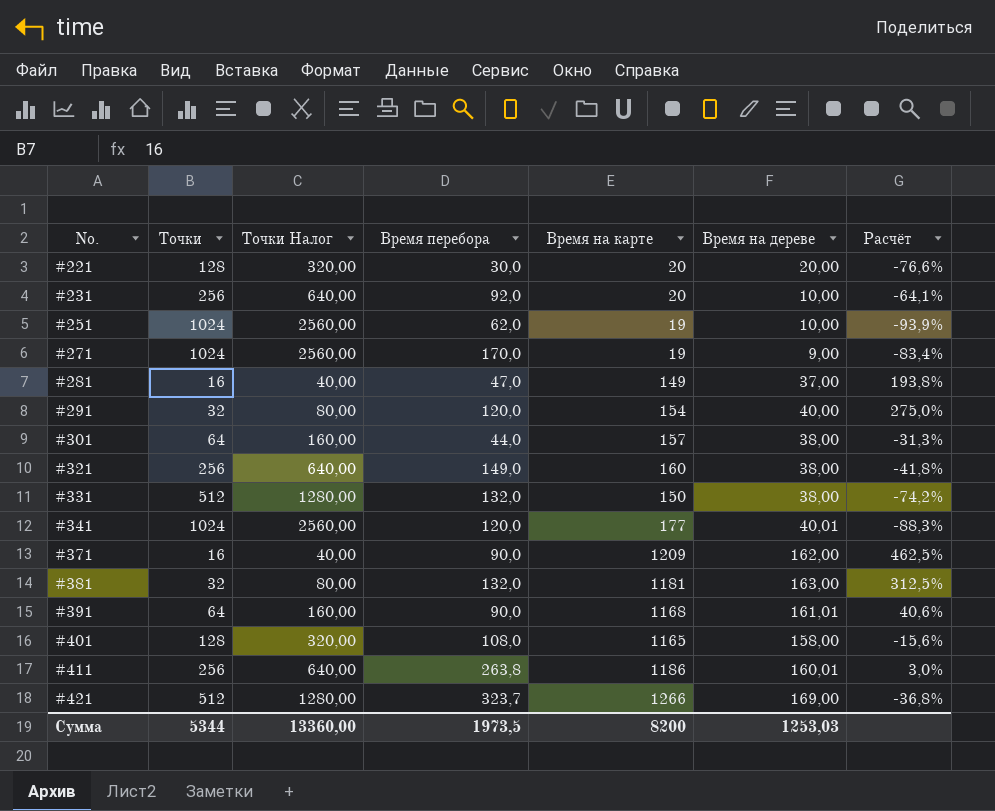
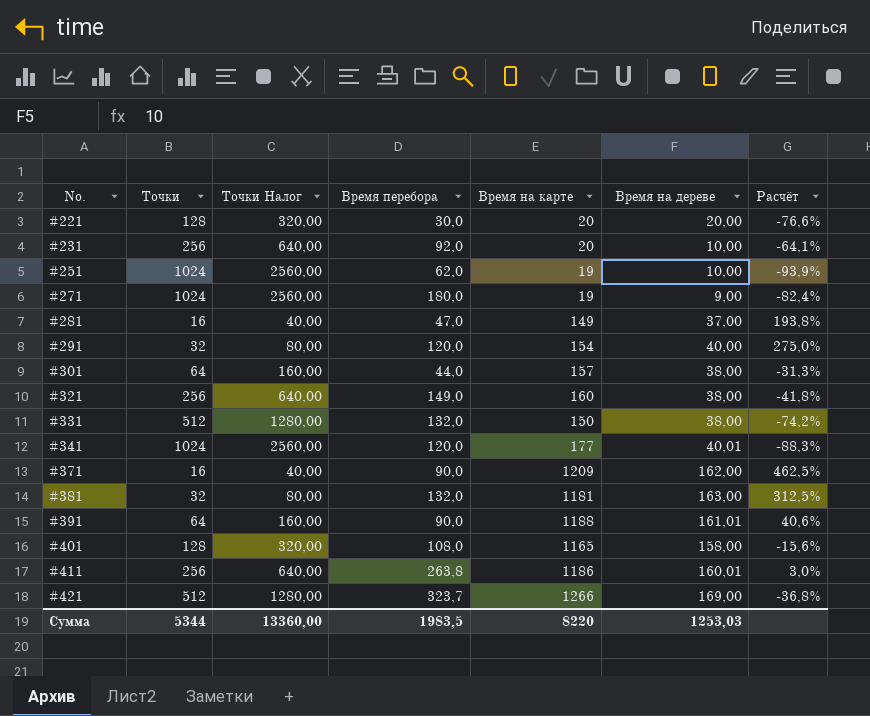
#271 | Время перебора: 170,0 -> 180,0
#271 | Расчёт: -83,4% -> -82,4%
#391 | Время на карте: 1168 -> 1188
Сумма | Время перебора: 1973,5 -> 1983,5
Сумма | Время на карте: 8200 -> 8220

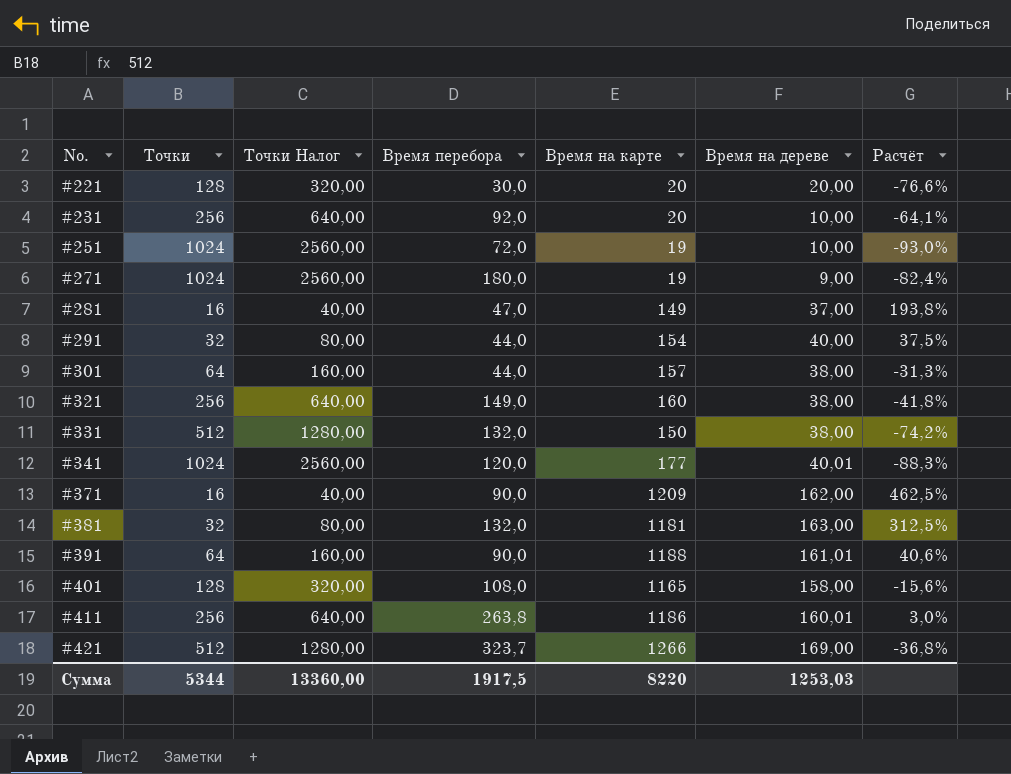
#251 | Время перебора: 62,0 -> 72,0
#251 | Расчёт: -93,9% -> -93,0%
#291 | Время перебора: 120,0 -> 44,0
#291 | Расчёт: 275,0% -> 37,5%
Сумма | Время перебора: 1983,5 -> 1917,5

